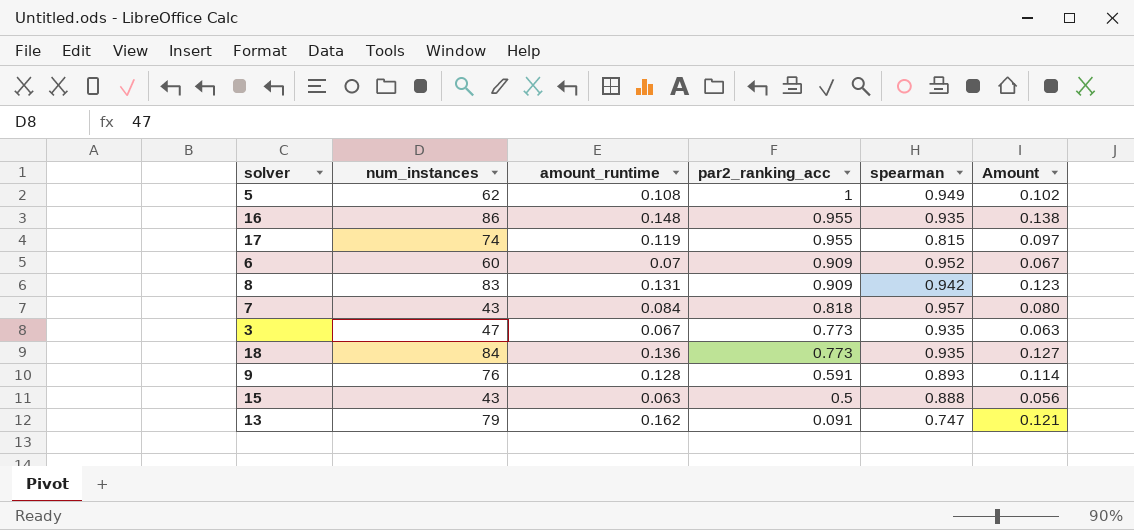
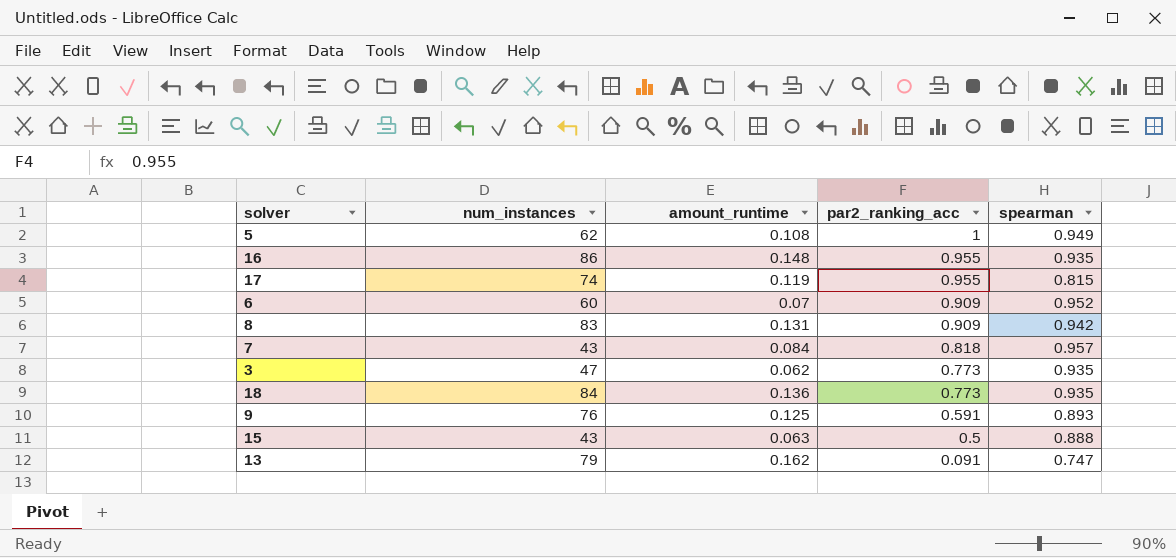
column Amount | formula: [amount_runtime] * [spearman] -> none
3 | amount_runtime: 0.067 -> 0.062
9 | amount_runtime: 0.128 -> 0.125

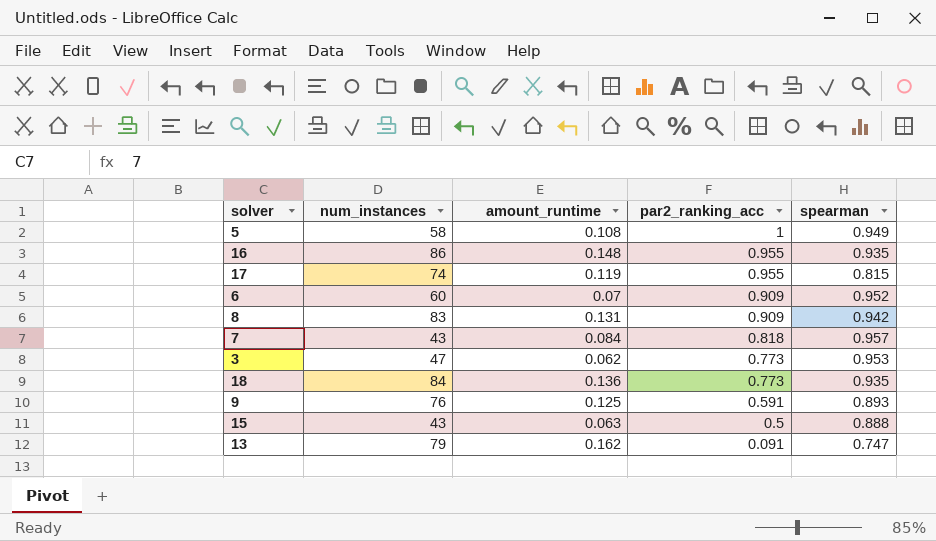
5 | num_instances: 62 -> 58
3 | spearman: 0.935 -> 0.953

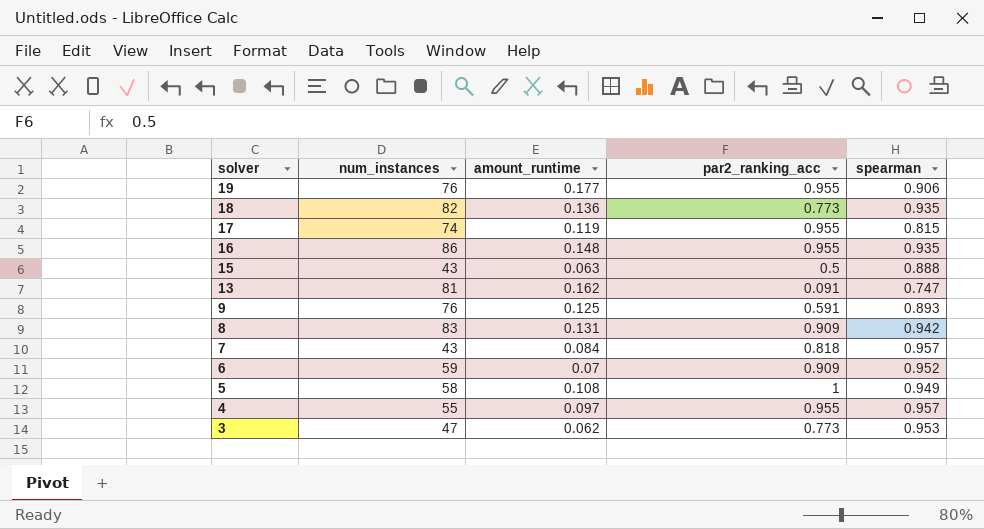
row order: par2_ranking_acc descending -> solver descending
row 19: none -> 76 | 0.177 | 0.955 | 0.906
18 | num_instances: 84 -> 82
13 | num_instances: 79 -> 81
6 | num_instances: 60 -> 59
row 4: none -> 55 | 0.097 | 0.955 | 0.957

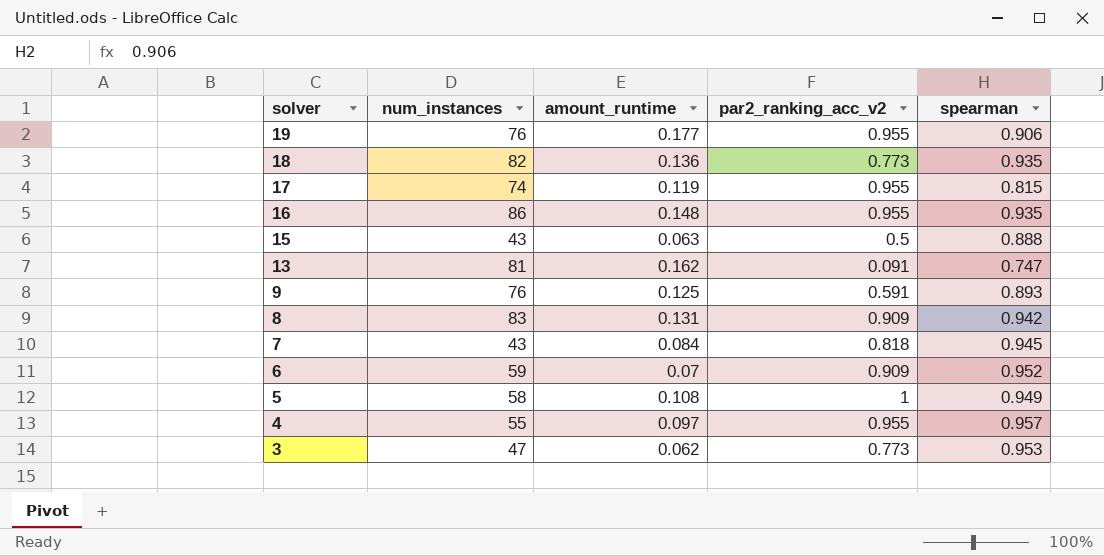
column name: par2_ranking_acc -> par2_ranking_acc_v2
7 | spearman: 0.957 -> 0.945

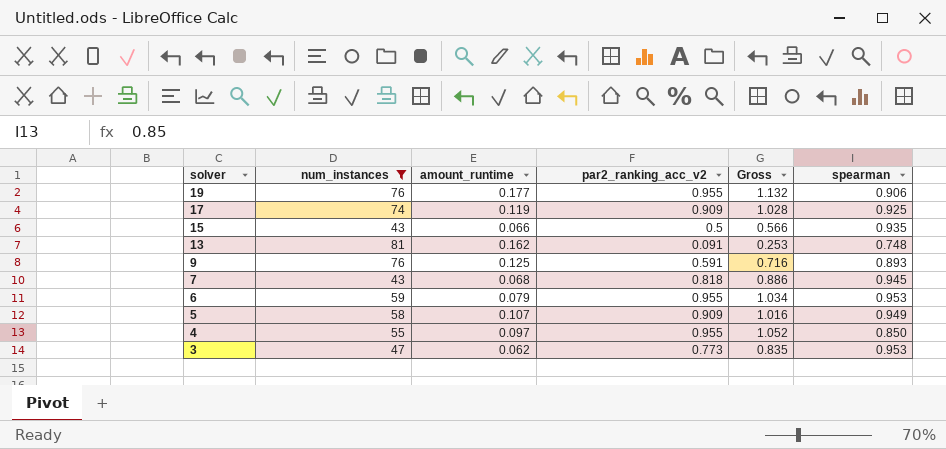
filter: none -> num_instances <= 81
column Gross | formula: none -> [amount_runtime] + [par2_ranking_acc_v2]
17 | par2_ranking_acc_v2: 0.955 -> 0.909
17 | spearman: 0.815 -> 0.925
15 | amount_runtime: 0.063 -> 0.066
15 | spearman: 0.888 -> 0.935
13 | spearman: 0.747 -> 0.748
7 | amount_runtime: 0.084 -> 0.068
6 | amount_runtime: 0.07 -> 0.079
6 | par2_ranking_acc_v2: 0.909 -> 0.955
6 | spearman: 0.952 -> 0.953
5 | amount_runtime: 0.108 -> 0.107
5 | par2_ranking_acc_v2: 1 -> 0.909
4 | spearman: 0.957 -> 0.850

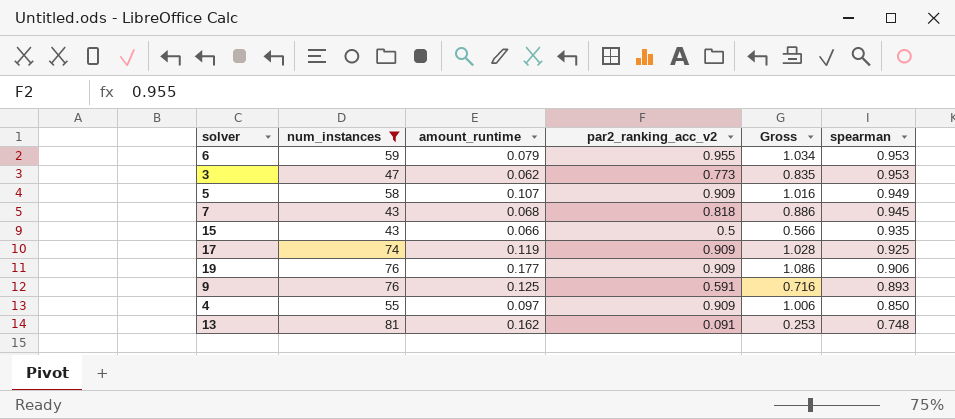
row order: solver descending -> spearman descending
19 | par2_ranking_acc_v2: 0.955 -> 0.909
19 | Gross: 1.132 -> 1.086
4 | par2_ranking_acc_v2: 0.955 -> 0.909
4 | Gross: 1.052 -> 1.006

